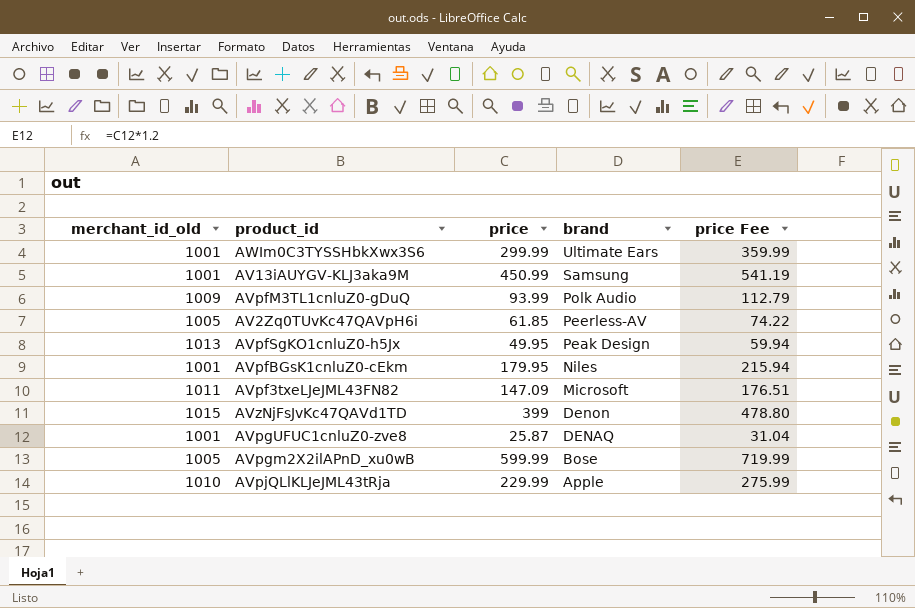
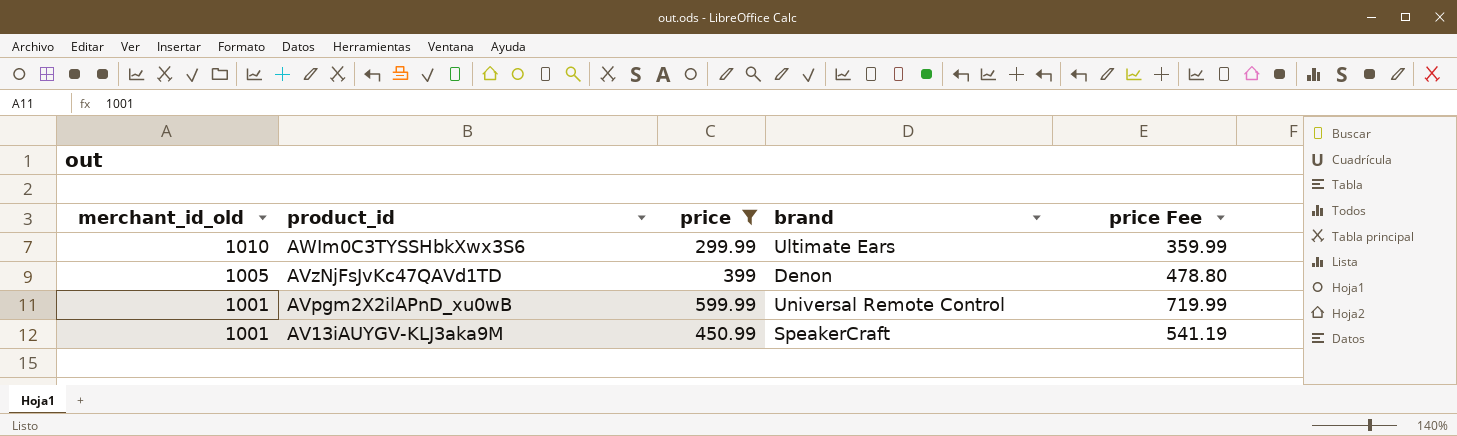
filter: none -> price >= 299.99
row order: brand descending -> merchant_id_old descending
AWIm0C3TYSSHbkXwx3S6 | merchant_id_old: 1001 -> 1010
AVzNjFsJvKc47QAVd1TD | merchant_id_old: 1015 -> 1005
AVpgm2X2ilAPnD_xu0wB | merchant_id_old: 1005 -> 1001
AVpgm2X2ilAPnD_xu0wB | brand: Bose -> Universal Remote Control
AV13iAUYGV-KLJ3aka9M | brand: Samsung -> SpeakerCraft

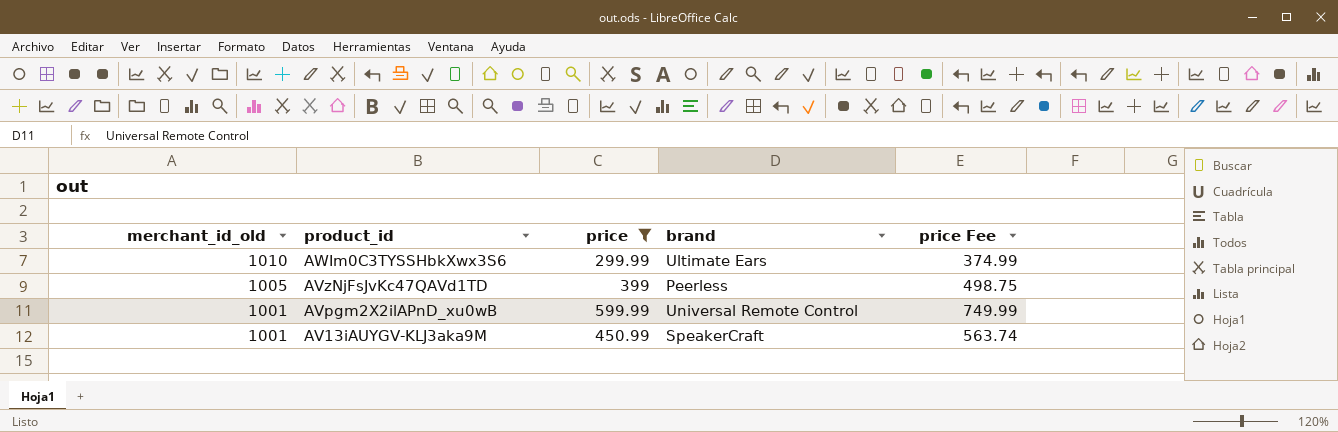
column price Fee | formula: [price] * 1.2 -> [price] * 1.25
AVzNjFsJvKc47QAVd1TD | brand: Denon -> Peerless

